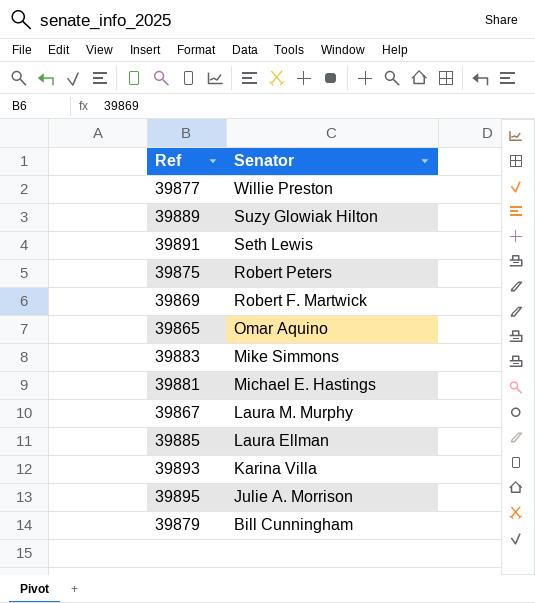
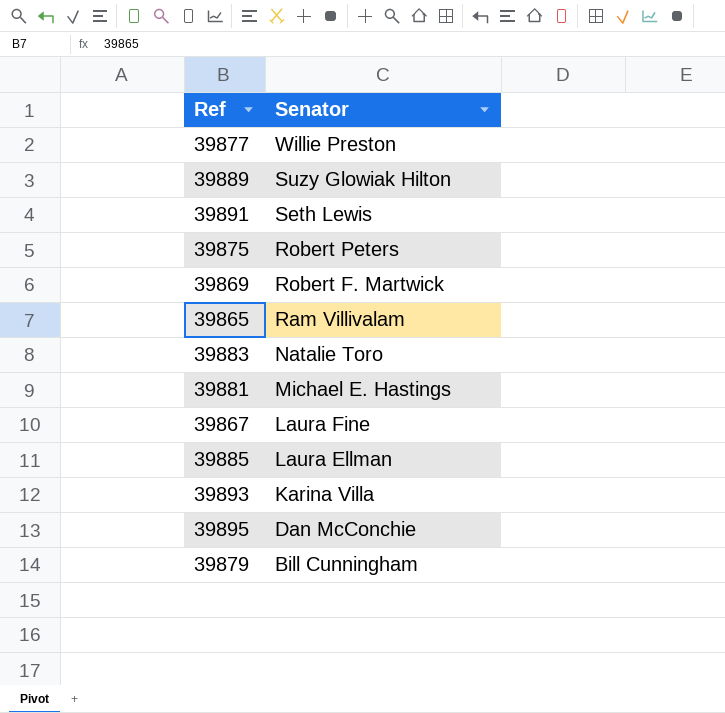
39865 | Senator: Omar Aquino -> Ram Villivalam
39883 | Senator: Mike Simmons -> Natalie Toro
39867 | Senator: Laura M. Murphy -> Laura Fine
39895 | Senator: Julie A. Morrison -> Dan McConchie

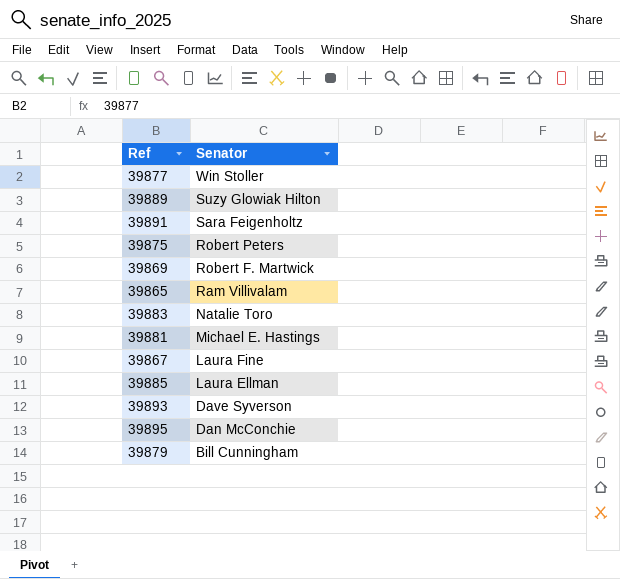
39877 | Senator: Willie Preston -> Win Stoller
39891 | Senator: Seth Lewis -> Sara Feigenholtz
39893 | Senator: Karina Villa -> Dave Syverson

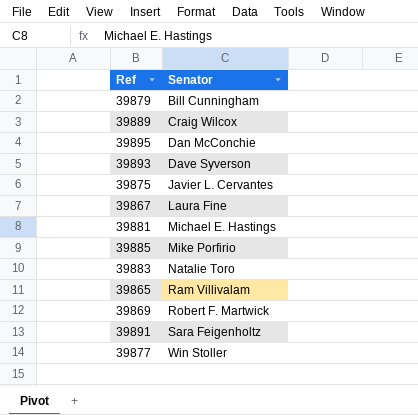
row order: Senator descending -> Senator ascending
39889 | Senator: Suzy Glowiak Hilton -> Craig Wilcox
39875 | Senator: Robert Peters -> Javier L. Cervantes
39885 | Senator: Laura Ellman -> Mike Porfirio

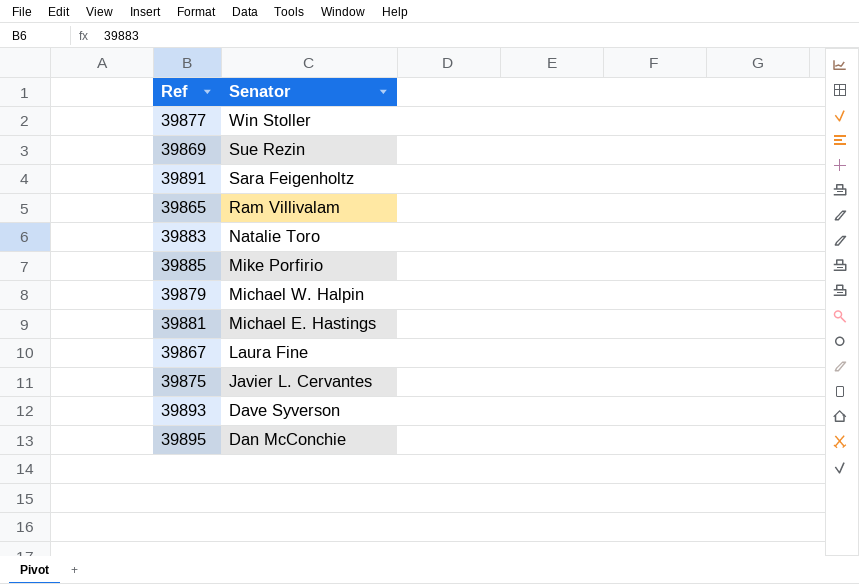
row order: Senator ascending -> Senator descending
row 39889: Craig Wilcox -> none
39869 | Senator: Robert F. Martwick -> Sue Rezin
39879 | Senator: Bill Cunningham -> Michael W. Halpin

